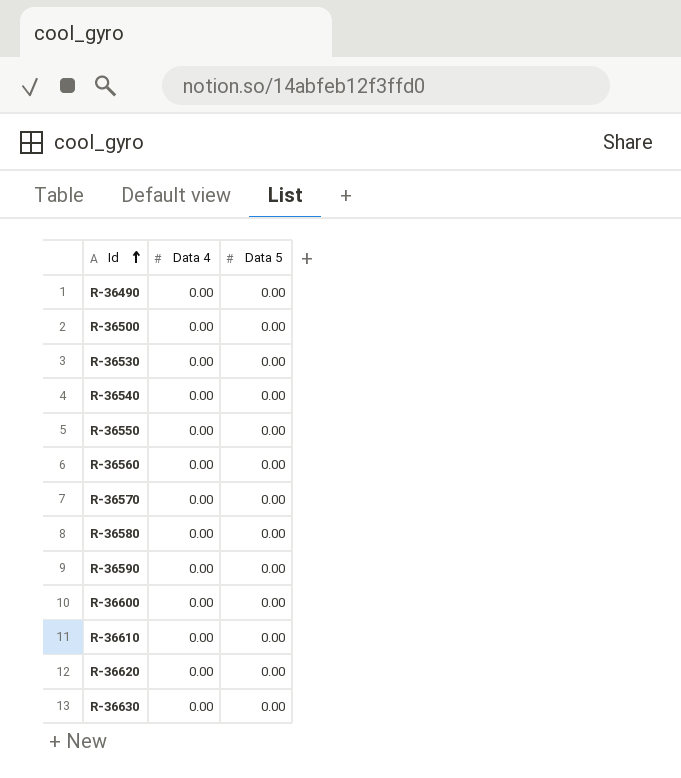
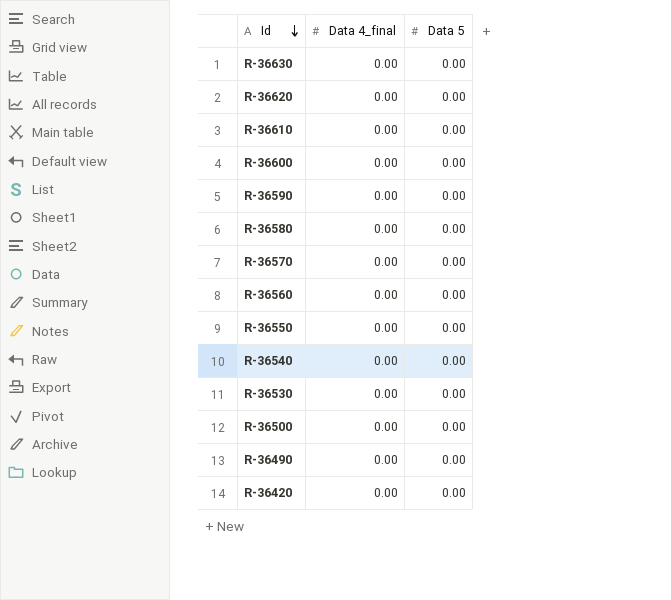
row order: Id ascending -> Id descending
column name: Data 4 -> Data 4_final
row R-36420: none -> 0.00 | 0.00

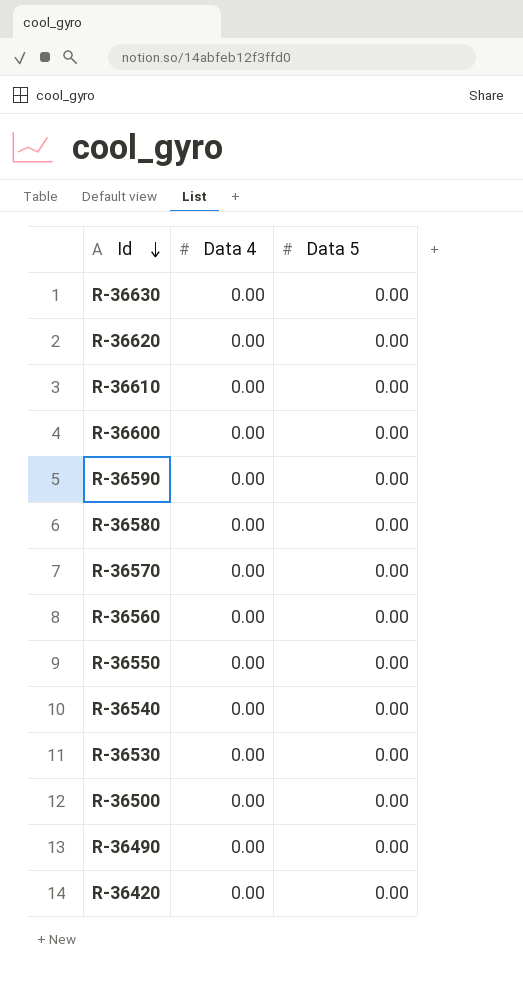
column name: Data 4_final -> Data 4

